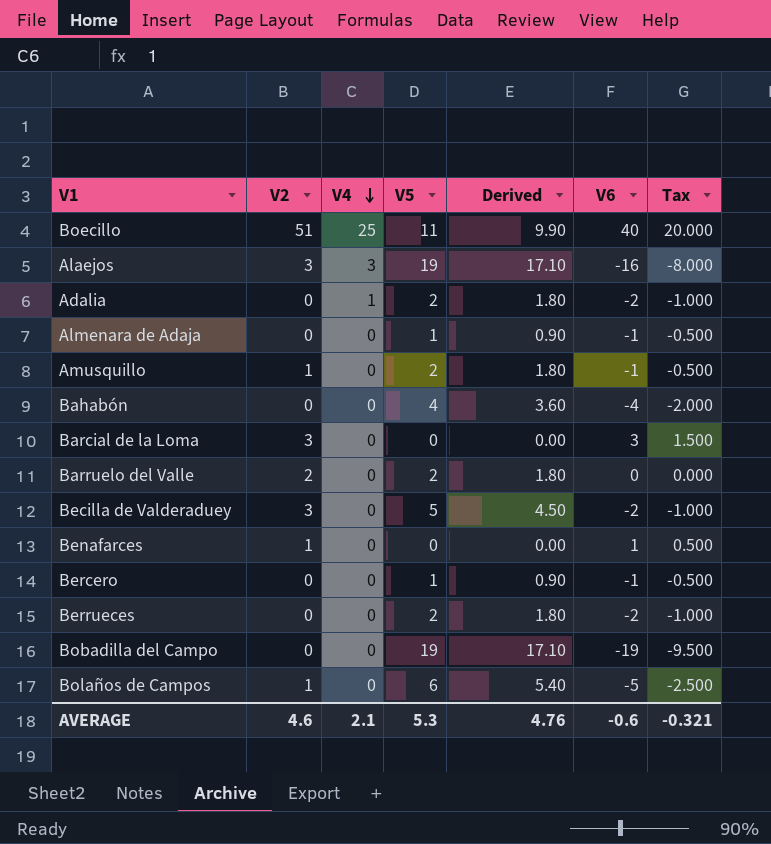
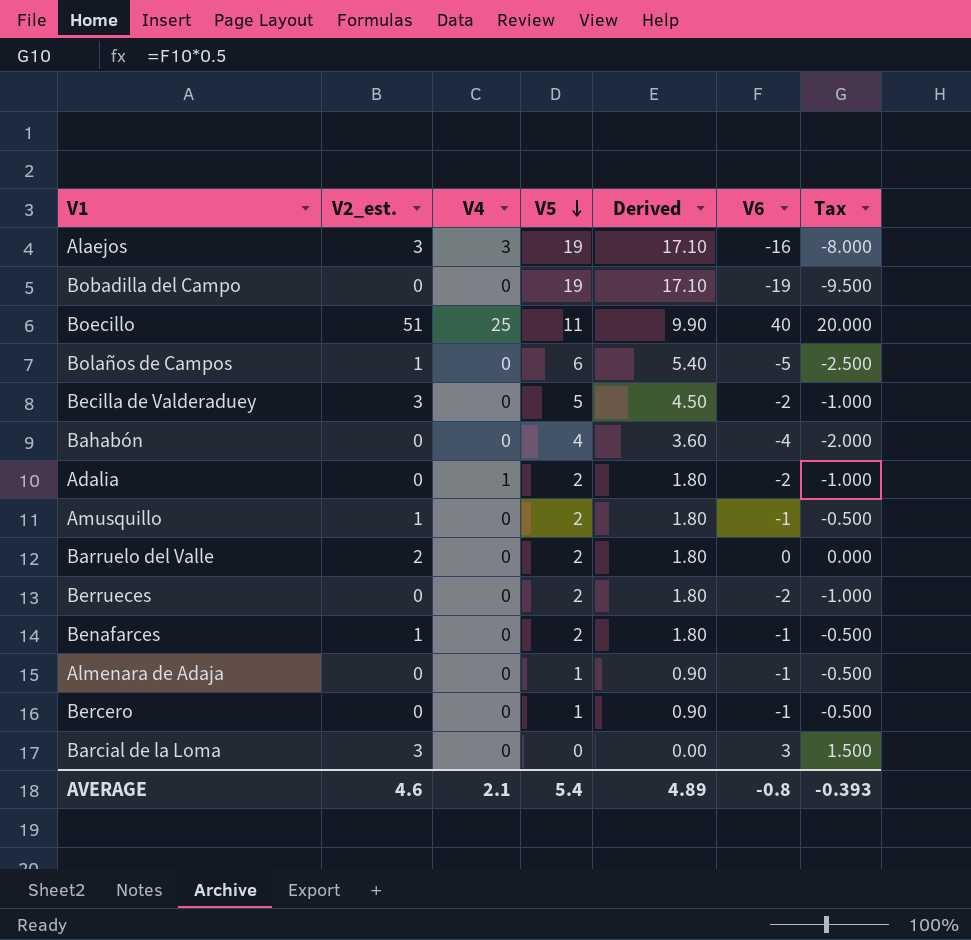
row order: V4 descending -> V5 descending
column name: V2 -> V2_est.
Benafarces | V5: 0 -> 2
Benafarces | Derived: 0.00 -> 1.80
Benafarces | V6: 1 -> -1
Benafarces | Tax: 0.500 -> -0.500
AVERAGE | V5: 5.3 -> 5.4
AVERAGE | Derived: 4.76 -> 4.89
AVERAGE | V6: -0.6 -> -0.8
AVERAGE | Tax: -0.321 -> -0.393

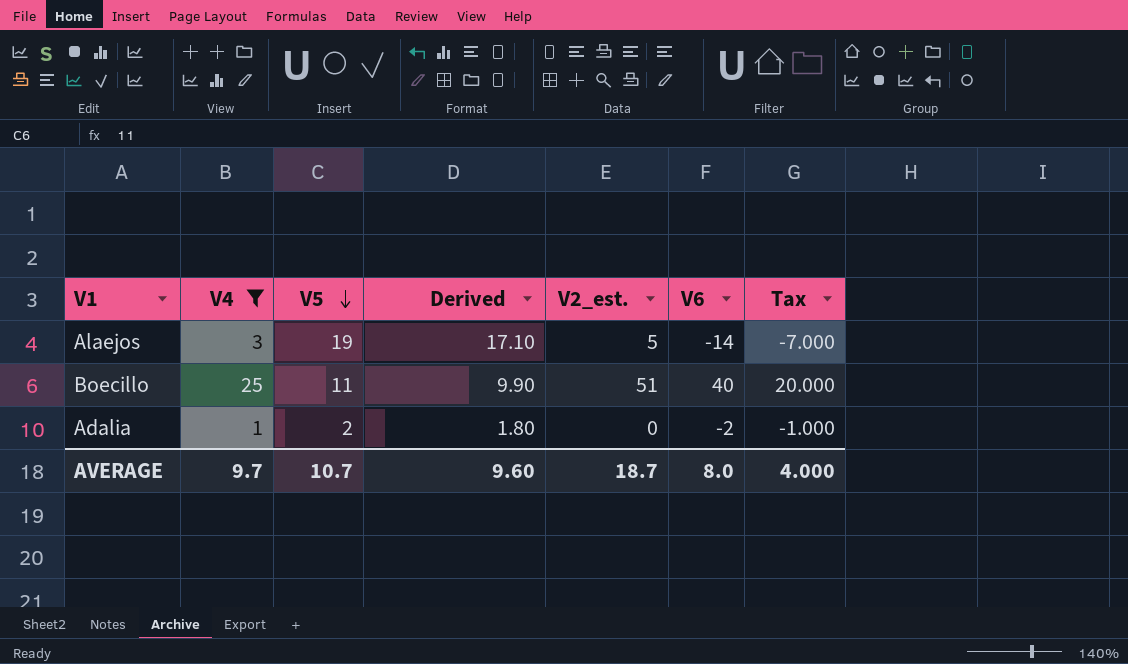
filter: none -> V4 != 0
column V2_est. | position: 2 -> 5
Alaejos | V2_est.: 3 -> 5
Alaejos | V6: -16 -> -14
Alaejos | Tax: -8.000 -> -7.000
AVERAGE | V4: 2.1 -> 9.7
AVERAGE | V5: 5.4 -> 10.7
AVERAGE | Derived: 4.89 -> 9.60
AVERAGE | V2_est.: 4.6 -> 18.7
AVERAGE | V6: -0.8 -> 8.0
AVERAGE | Tax: -0.393 -> 4.000

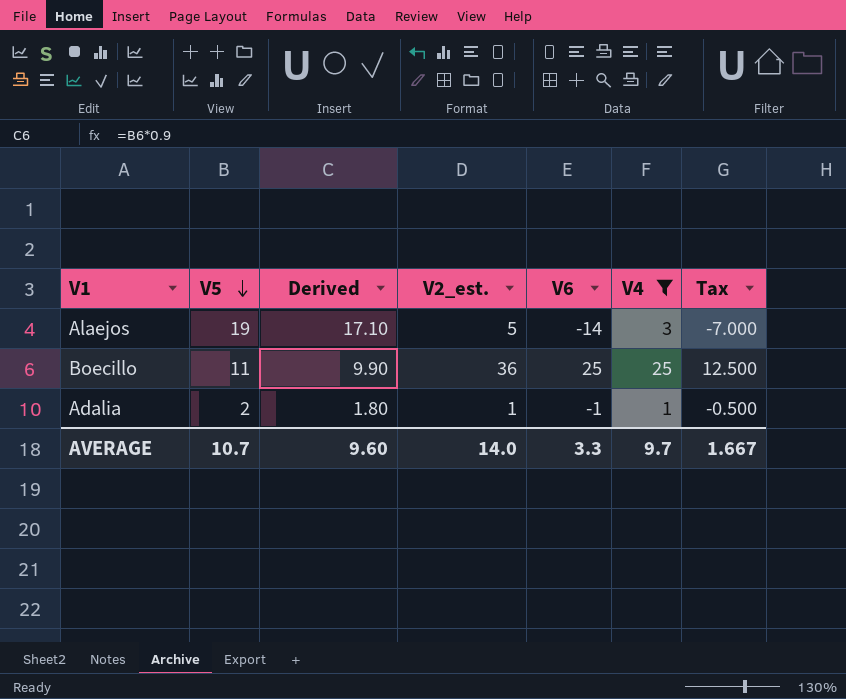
column V4 | position: 2 -> 6
Boecillo | V2_est.: 51 -> 36
Boecillo | V6: 40 -> 25
Boecillo | Tax: 20.000 -> 12.500
Adalia | V2_est.: 0 -> 1
Adalia | V6: -2 -> -1
Adalia | Tax: -1.000 -> -0.500
AVERAGE | V2_est.: 18.7 -> 14.0
AVERAGE | V6: 8.0 -> 3.3
AVERAGE | Tax: 4.000 -> 1.667

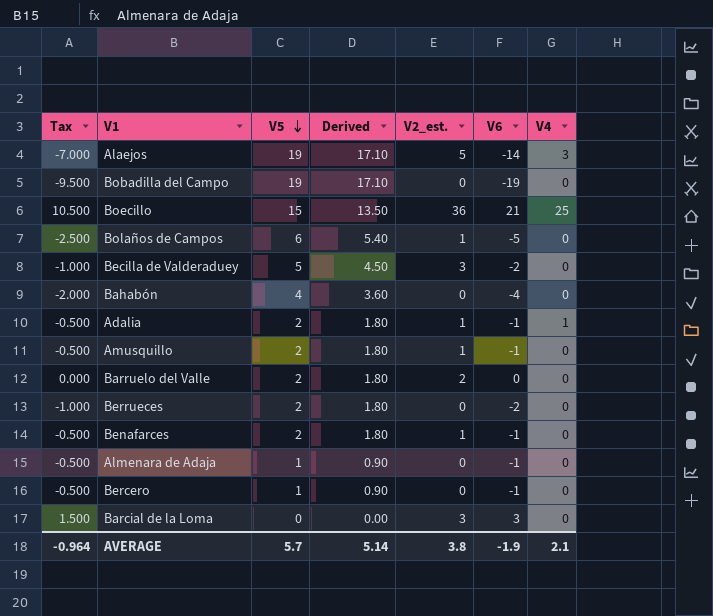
filter: V4 != 0 -> none
column Tax | position: 7 -> 1
Boecillo | Tax: 12.500 -> 10.500
Boecillo | V5: 11 -> 15
Boecillo | Derived: 9.90 -> 13.50
Boecillo | V6: 25 -> 21
AVERAGE | Tax: 1.667 -> -0.964
AVERAGE | V5: 10.7 -> 5.7
AVERAGE | Derived: 9.60 -> 5.14
AVERAGE | V2_est.: 14.0 -> 3.8
AVERAGE | V6: 3.3 -> -1.9
AVERAGE | V4: 9.7 -> 2.1

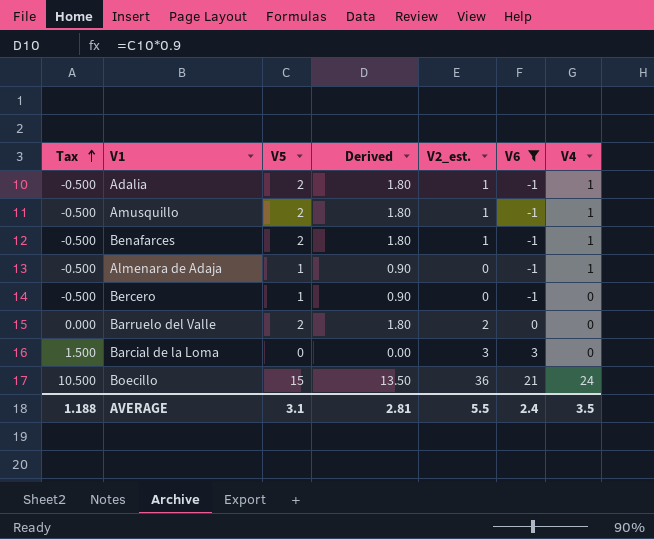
filter: none -> V6 >= -1
row order: V5 descending -> Tax ascending
Amusquillo | V4: 0 -> 1
Benafarces | V4: 0 -> 1
Almenara de Adaja | V4: 0 -> 1
Boecillo | V4: 25 -> 24
AVERAGE | Tax: -0.964 -> 1.188
AVERAGE | V5: 5.7 -> 3.1
AVERAGE | Derived: 5.14 -> 2.81
AVERAGE | V2_est.: 3.8 -> 5.5
AVERAGE | V6: -1.9 -> 2.4
AVERAGE | V4: 2.1 -> 3.5

